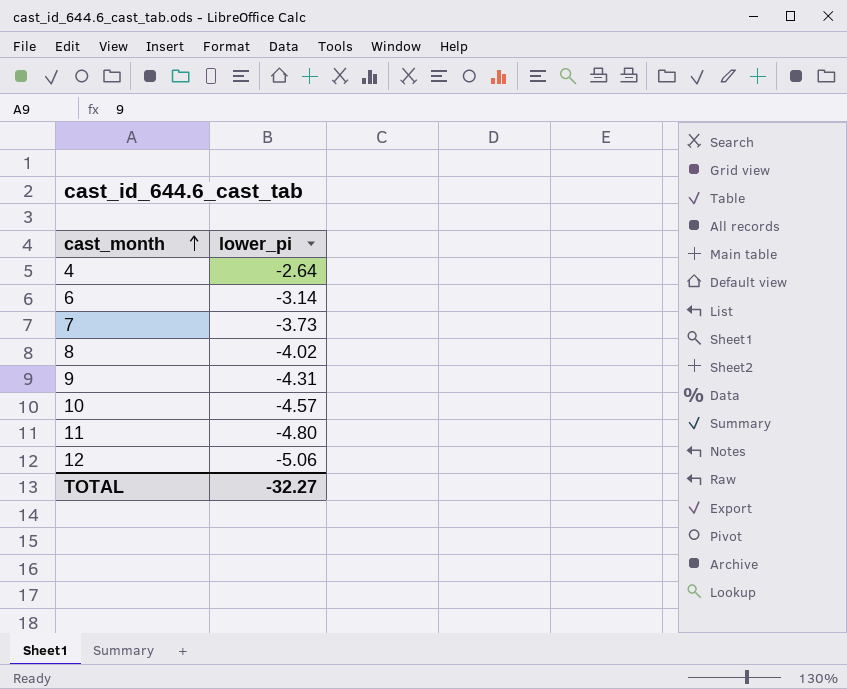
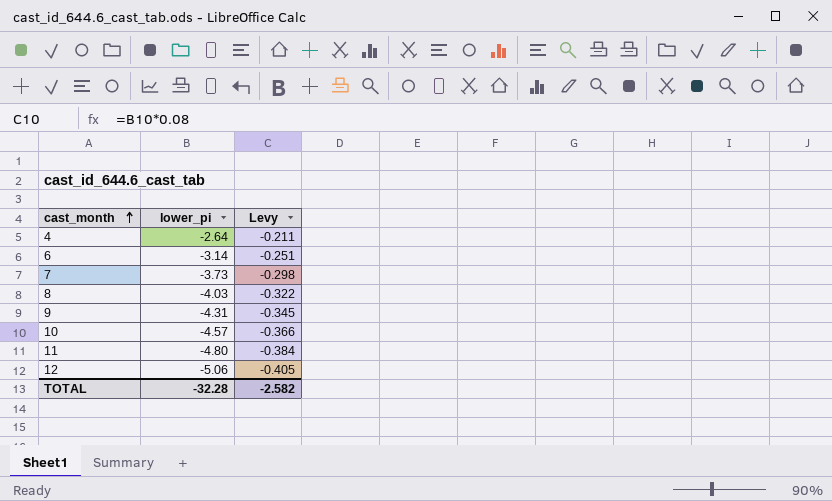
column Levy | formula: none -> [lower_pi] * 0.08
8 | lower_pi: -4.02 -> -4.03
TOTAL | lower_pi: -32.27 -> -32.28

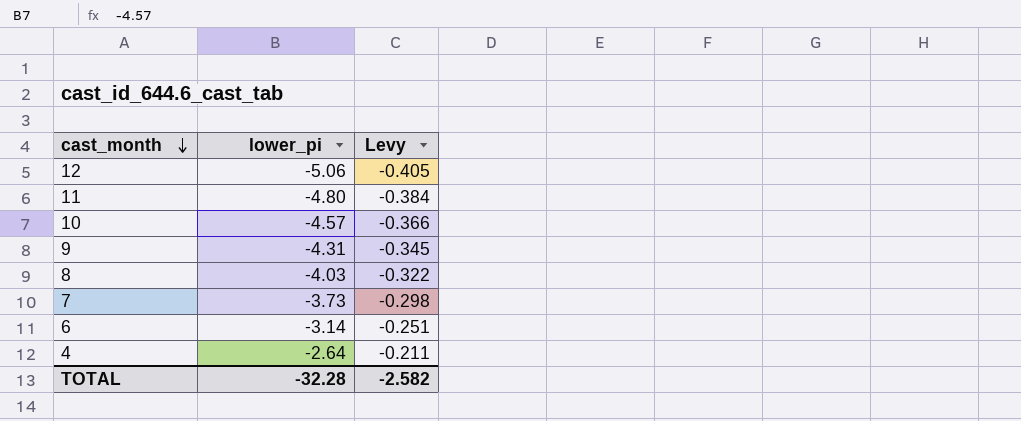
row order: cast_month ascending -> cast_month descending

